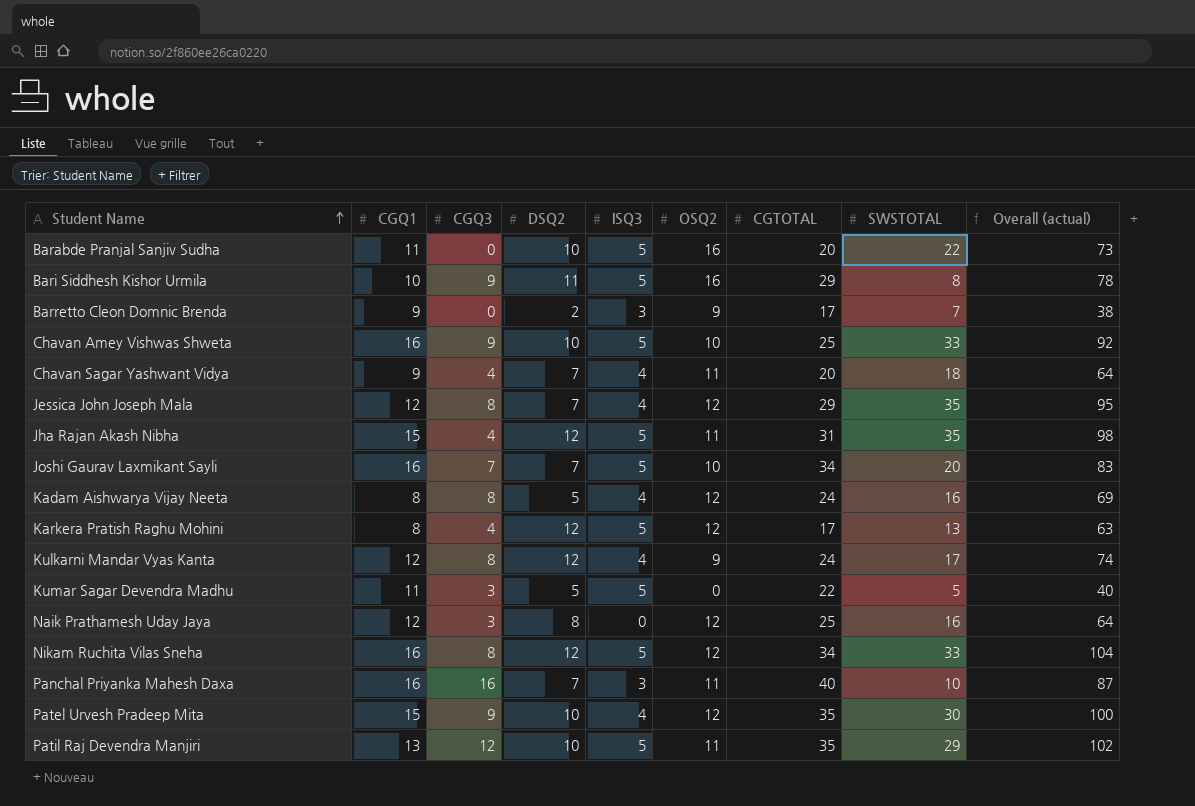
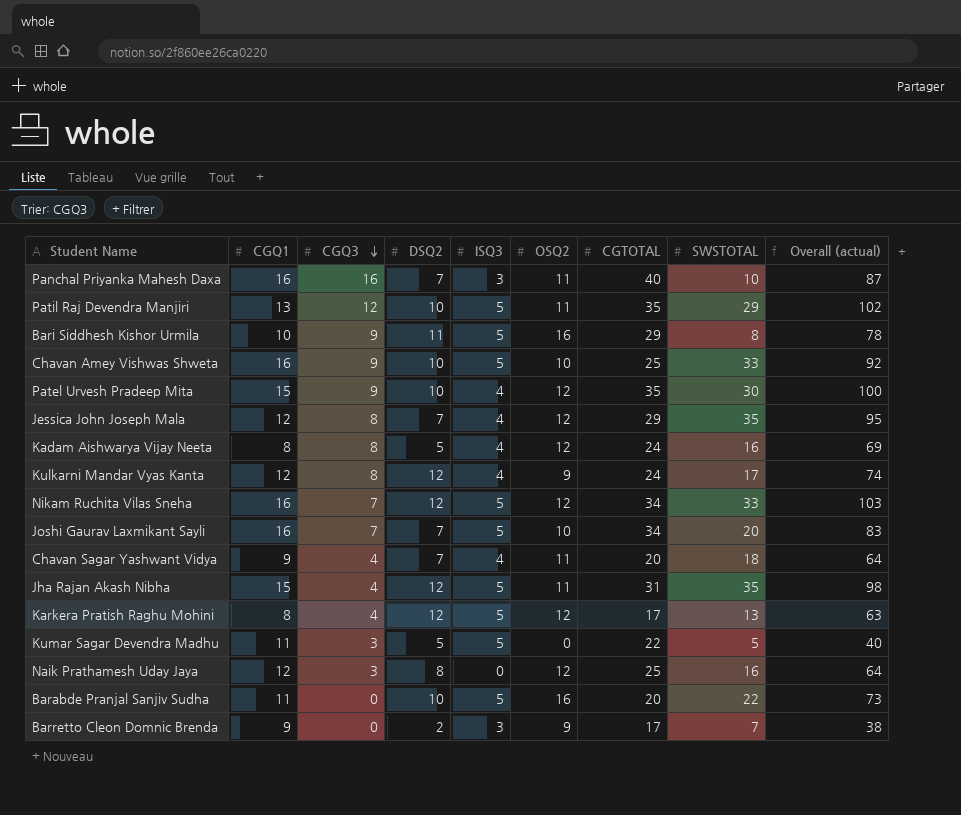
row order: Student Name ascending -> CGQ3 descending
Nikam Ruchita Vilas Sneha | CGQ3: 8 -> 7
Nikam Ruchita Vilas Sneha | Overall (actual): 104 -> 103

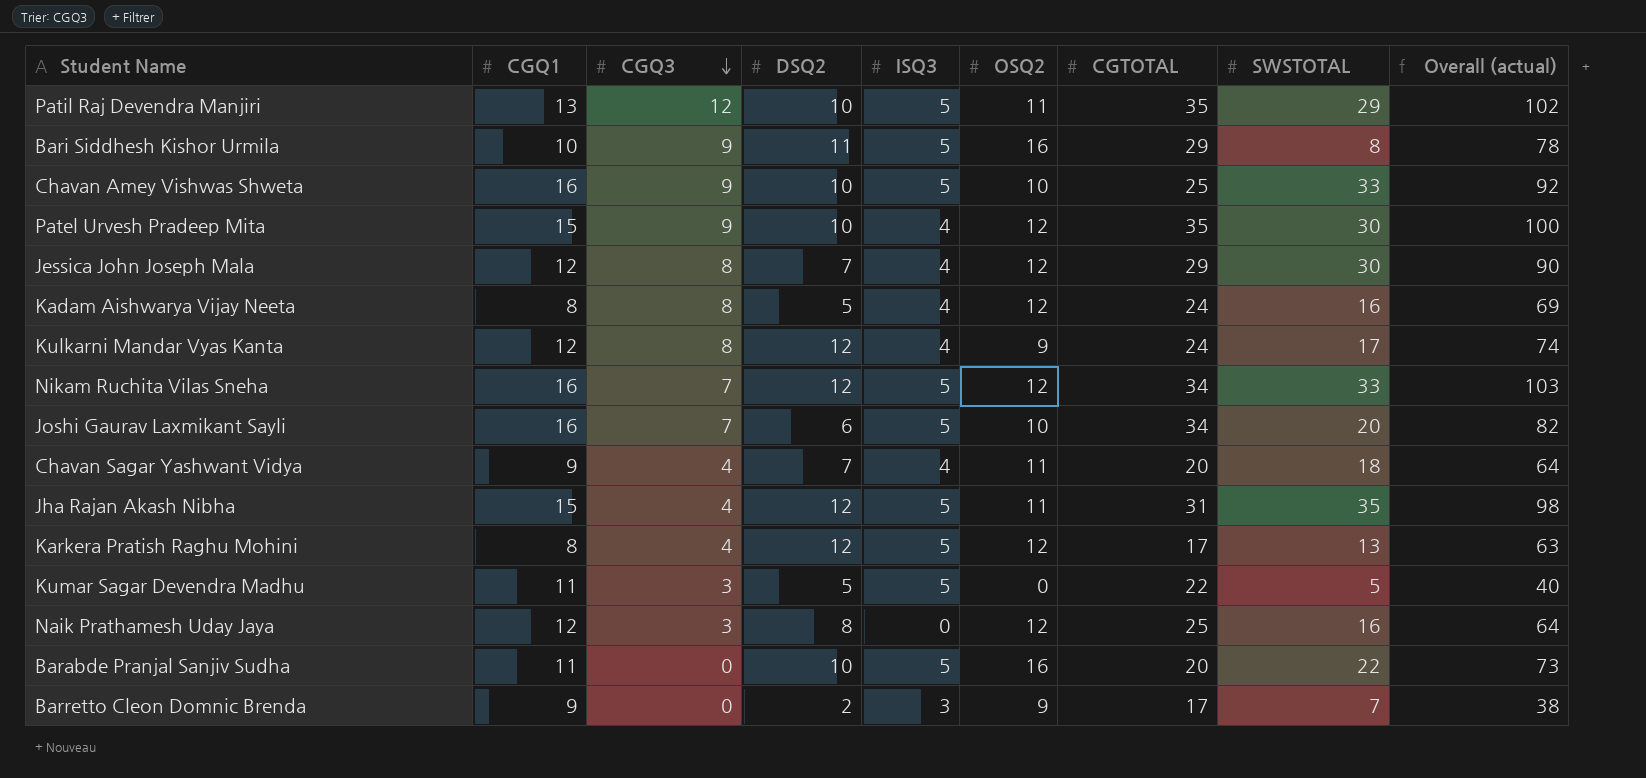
row Panchal Priyanka Mahesh Daxa: 16 | 16 | 7 | 3 | 11 | 40 | 10 | 87 -> none
Jessica John Joseph Mala | SWSTOTAL: 35 -> 30
Jessica John Joseph Mala | Overall (actual): 95 -> 90
Joshi Gaurav Laxmikant Sayli | DSQ2: 7 -> 6
Joshi Gaurav Laxmikant Sayli | Overall (actual): 83 -> 82

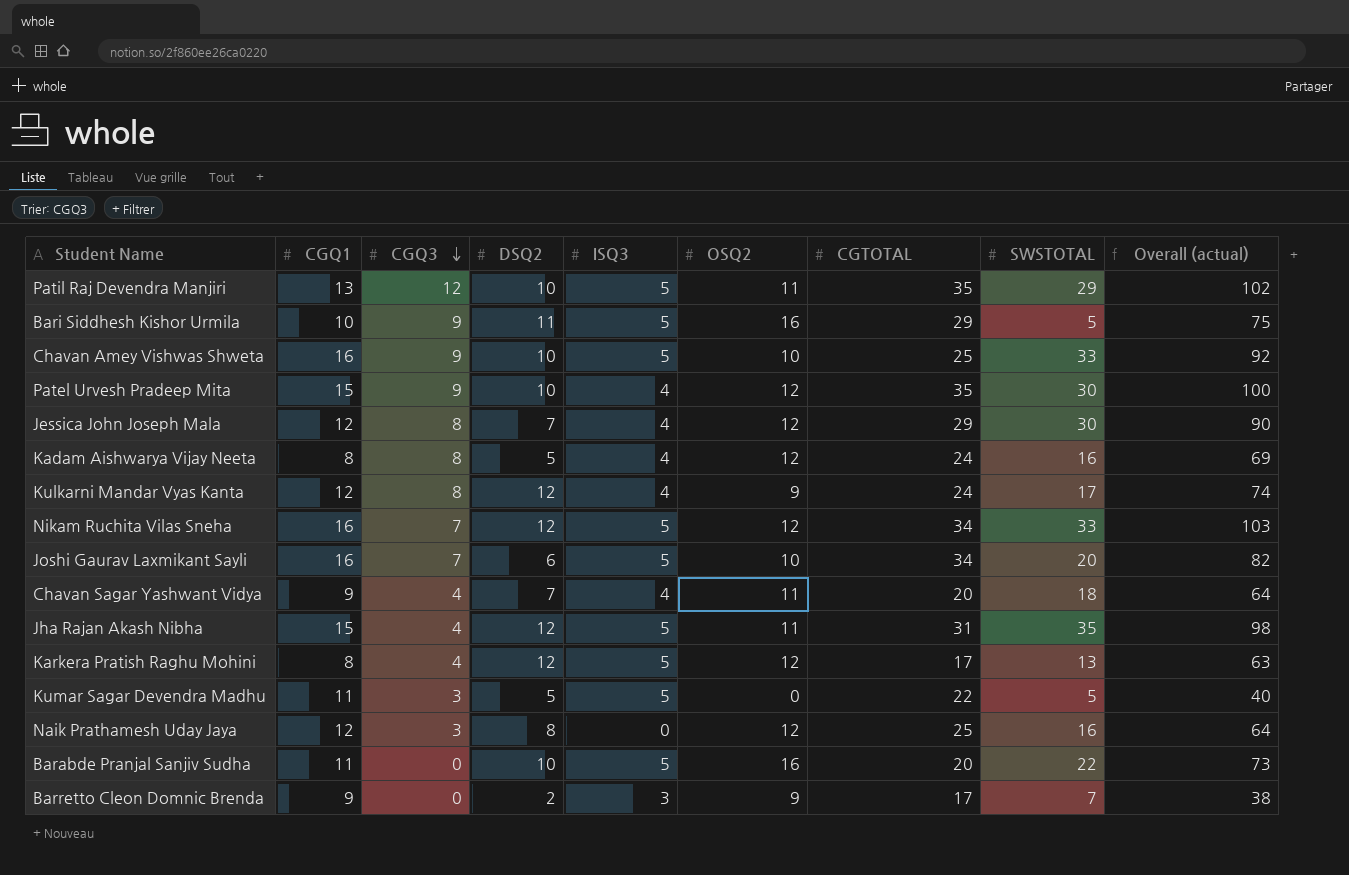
Bari Siddhesh Kishor Urmila | SWSTOTAL: 8 -> 5
Bari Siddhesh Kishor Urmila | Overall (actual): 78 -> 75

